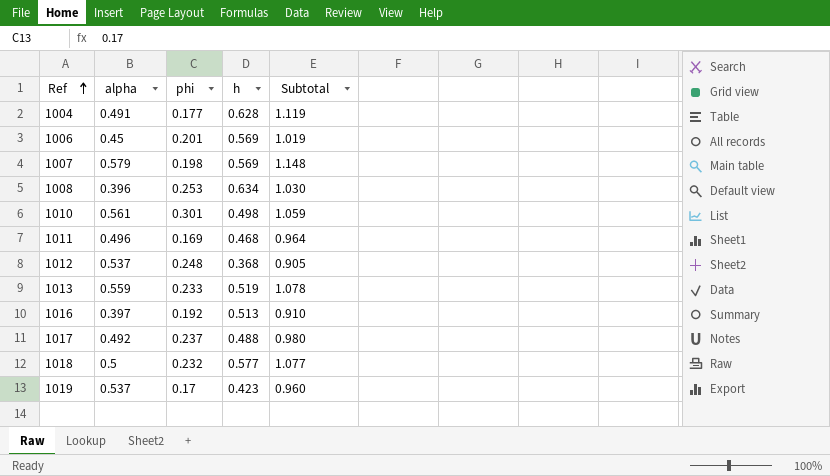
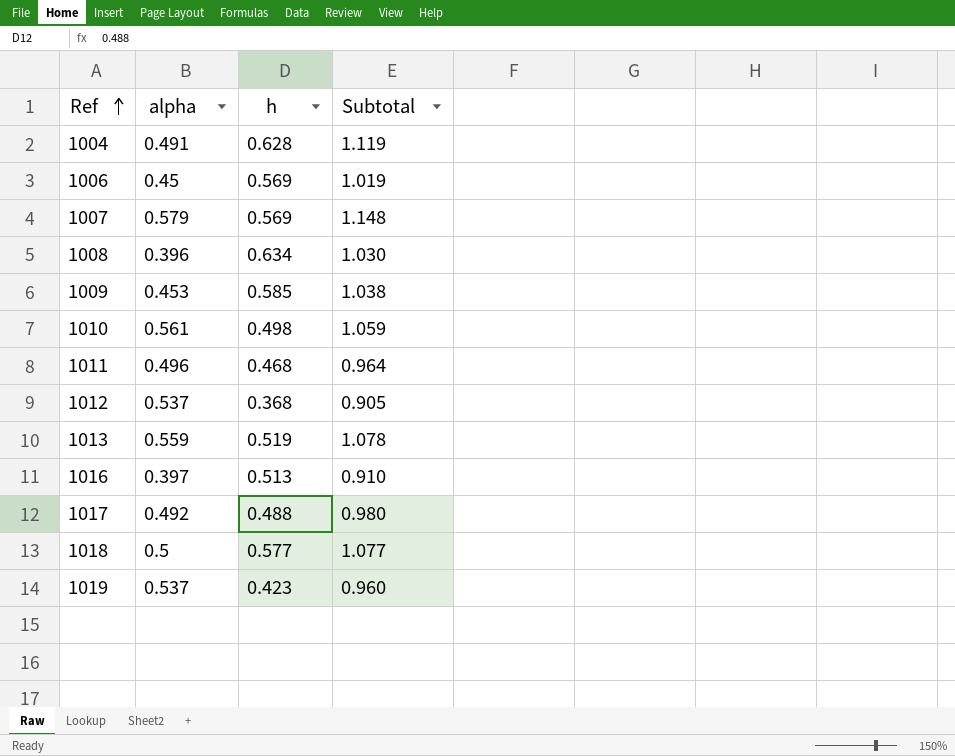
column phi | position: 3 -> none
row 1009: none -> 0.453 | 0.585 | 1.038

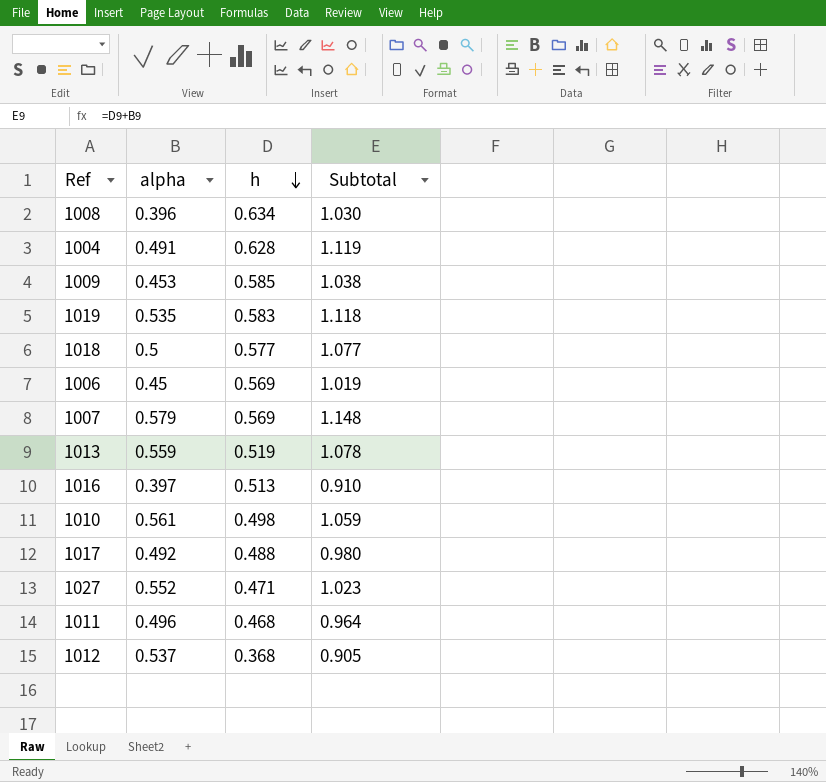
row order: Ref ascending -> h descending
1019 | alpha: 0.537 -> 0.535
1019 | h: 0.423 -> 0.583
1019 | Subtotal: 0.960 -> 1.118
row 1027: none -> 0.552 | 0.471 | 1.023

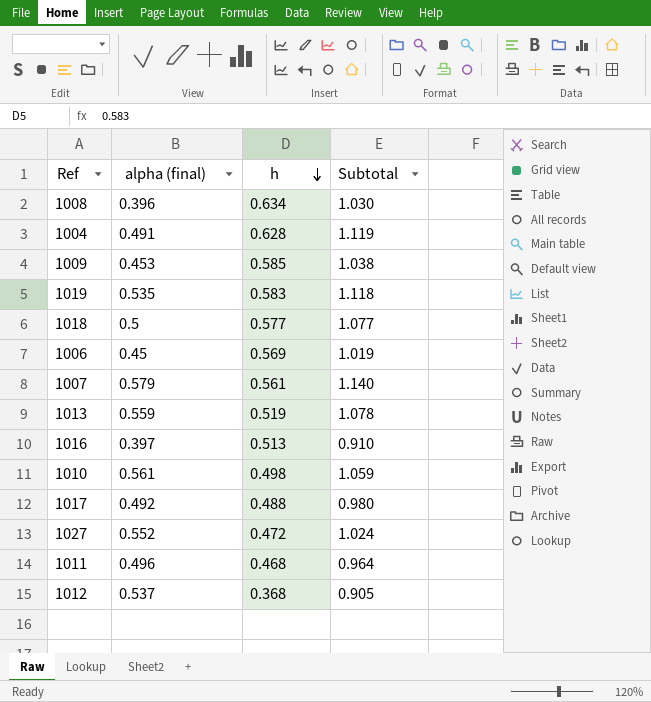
column name: alpha -> alpha (final)
1007 | h: 0.569 -> 0.561
1007 | Subtotal: 1.148 -> 1.140
1027 | h: 0.471 -> 0.472
1027 | Subtotal: 1.023 -> 1.024

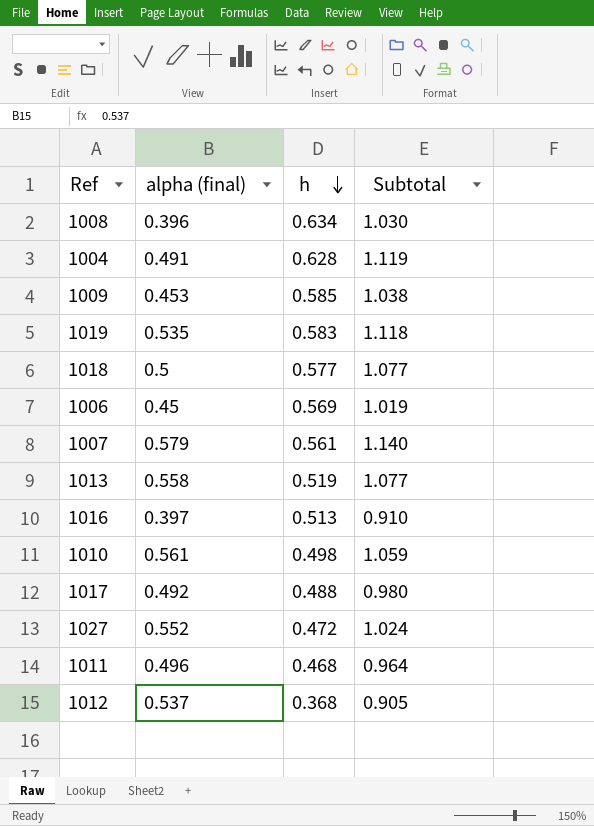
1013 | alpha (final): 0.559 -> 0.558
1013 | Subtotal: 1.078 -> 1.077

